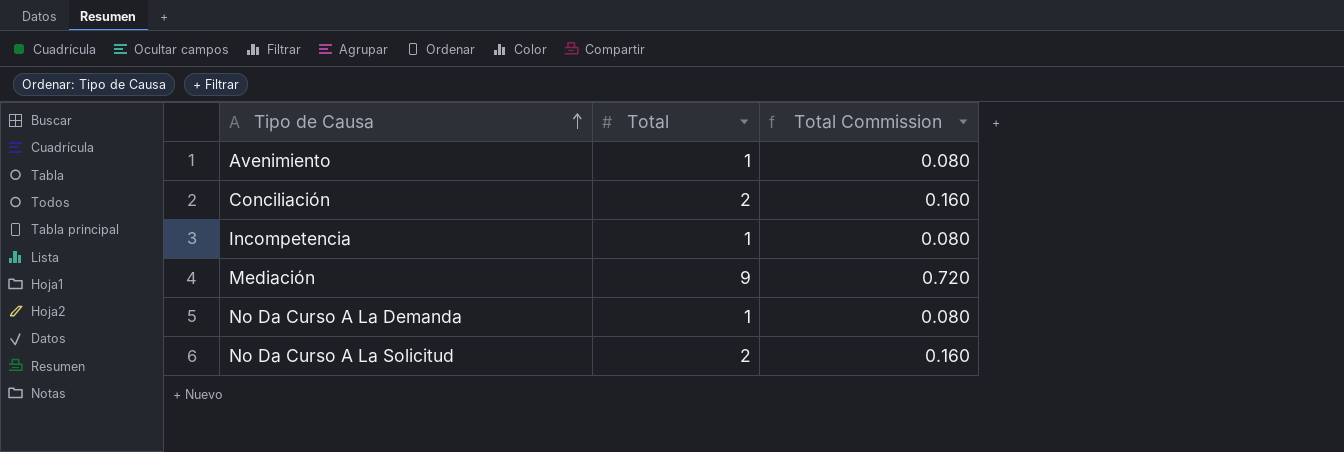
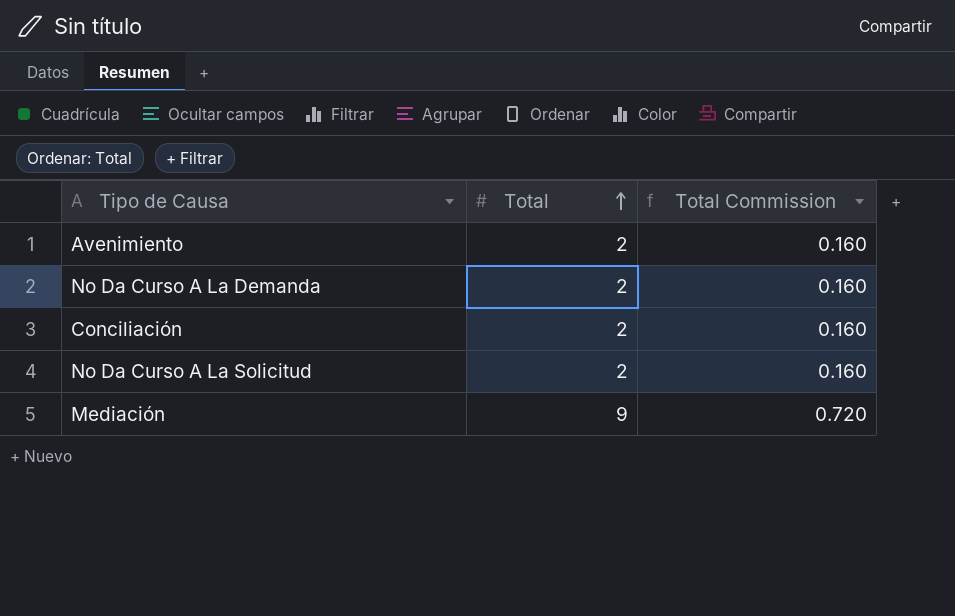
row order: Tipo de Causa ascending -> Total ascending
row Incompetencia: 1 | 0.080 -> none
Avenimiento | Total: 1 -> 2
Avenimiento | Total Commission: 0.080 -> 0.160
No Da Curso A La Demanda | Total: 1 -> 2
No Da Curso A La Demanda | Total Commission: 0.080 -> 0.160

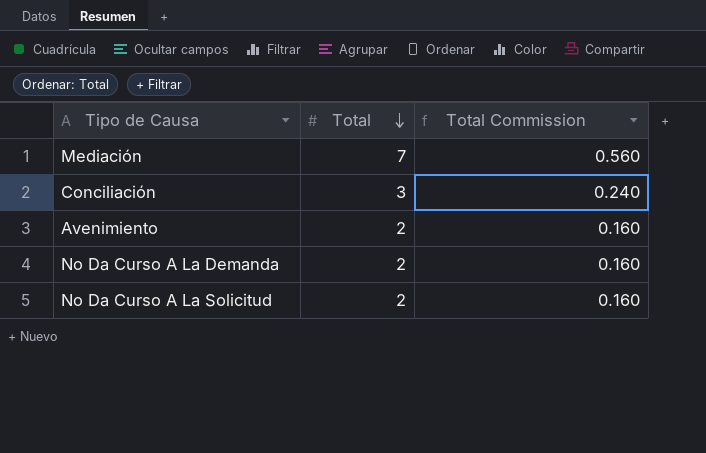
row order: Total ascending -> Total descending
Mediación | Total: 9 -> 7
Mediación | Total Commission: 0.720 -> 0.560
Conciliación | Total: 2 -> 3
Conciliación | Total Commission: 0.160 -> 0.240

